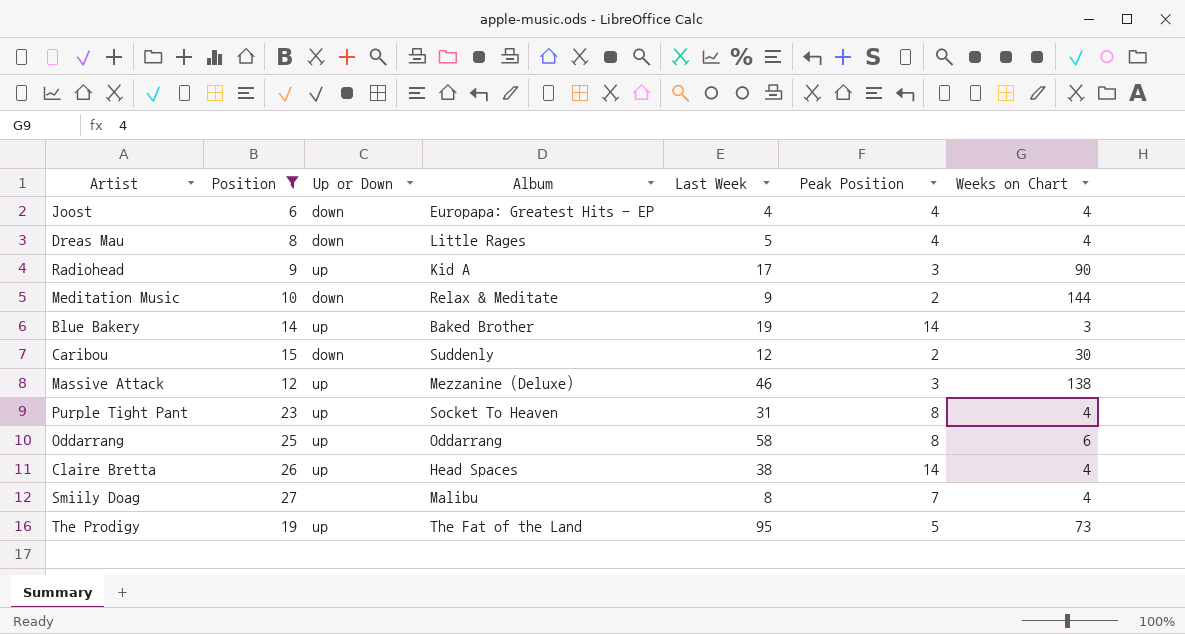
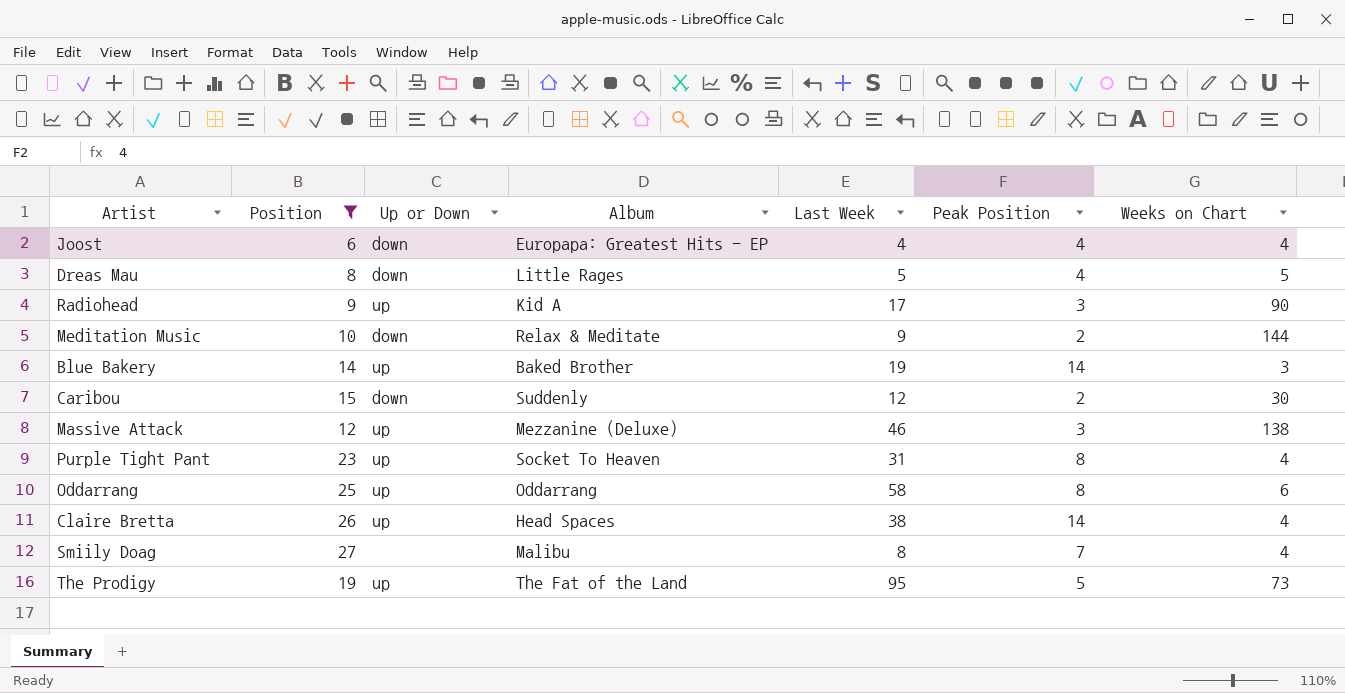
Dreas Mau | Weeks on Chart: 4 -> 5

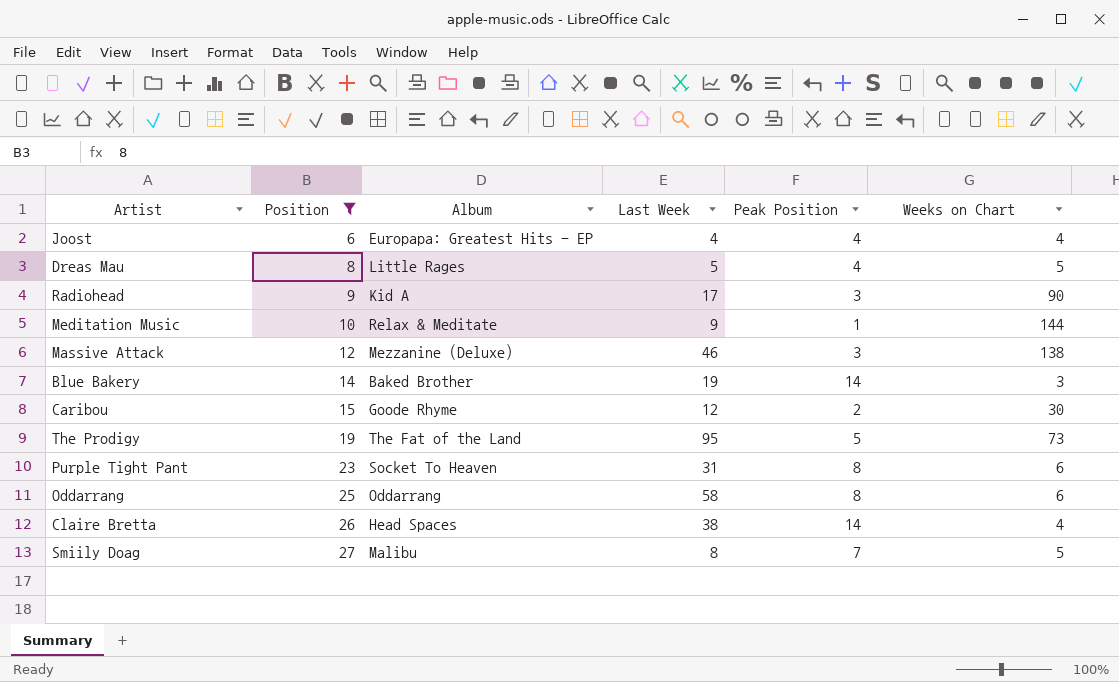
row order: none -> Position ascending
column Up or Down | position: 3 -> none
Meditation Music | Peak Position: 2 -> 1
Caribou | Album: Suddenly -> Goode Rhyme
Purple Tight Pant | Weeks on Chart: 4 -> 6
Smiily Doag | Weeks on Chart: 4 -> 5

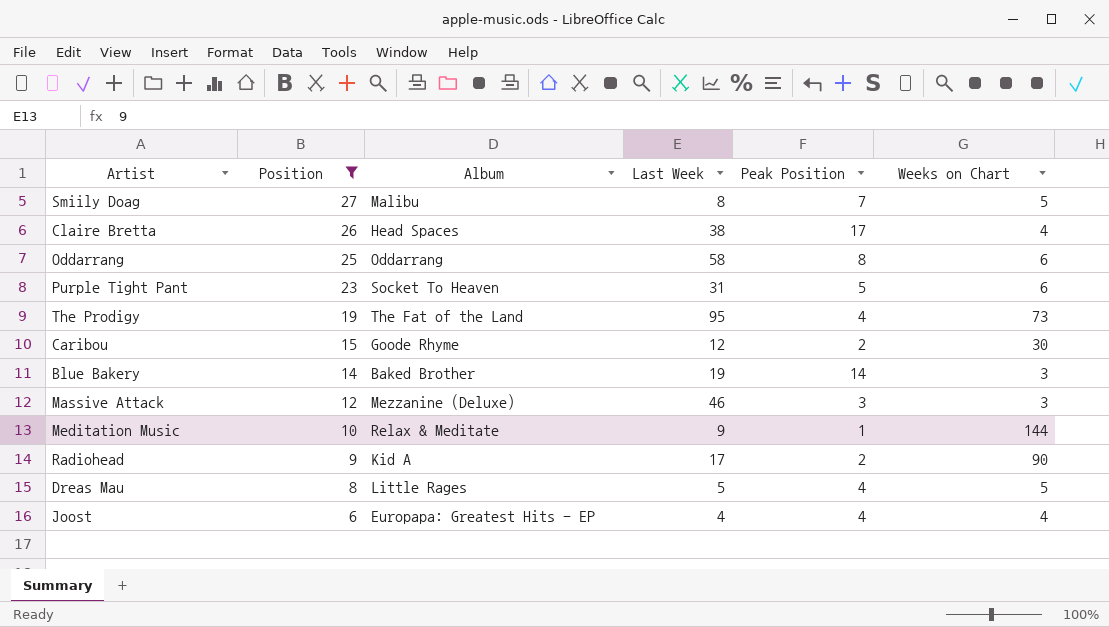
row order: Position ascending -> Position descending
Claire Bretta | Peak Position: 14 -> 17
Purple Tight Pant | Peak Position: 8 -> 5
The Prodigy | Peak Position: 5 -> 4
Massive Attack | Weeks on Chart: 138 -> 3
Radiohead | Peak Position: 3 -> 2

